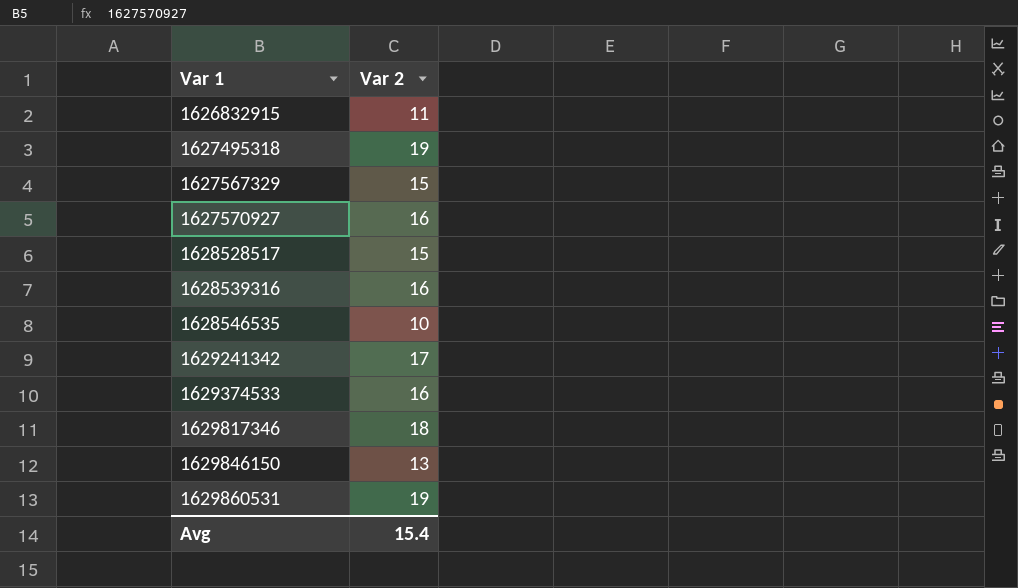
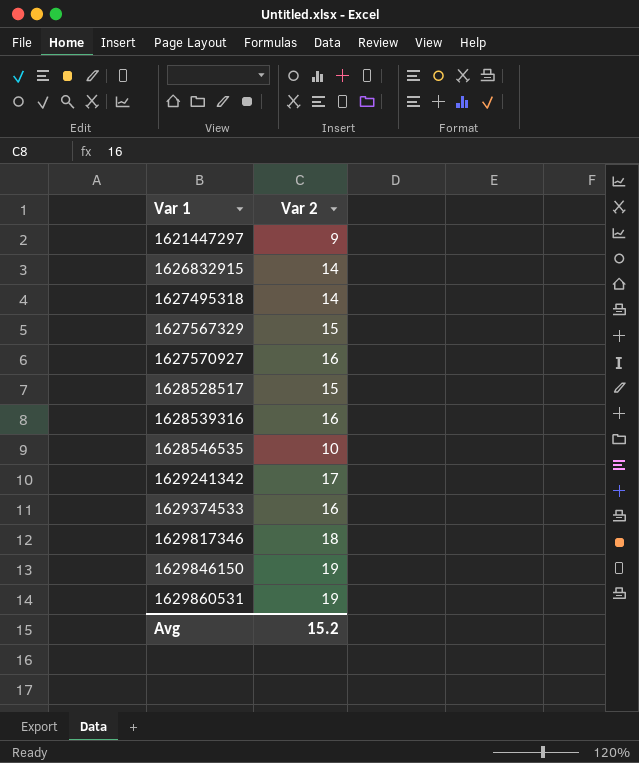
row 1621447297: none -> 9
1626832915 | Var 2: 11 -> 14
1627495318 | Var 2: 19 -> 14
1629846150 | Var 2: 13 -> 19
Avg | Var 2: 15.4 -> 15.2

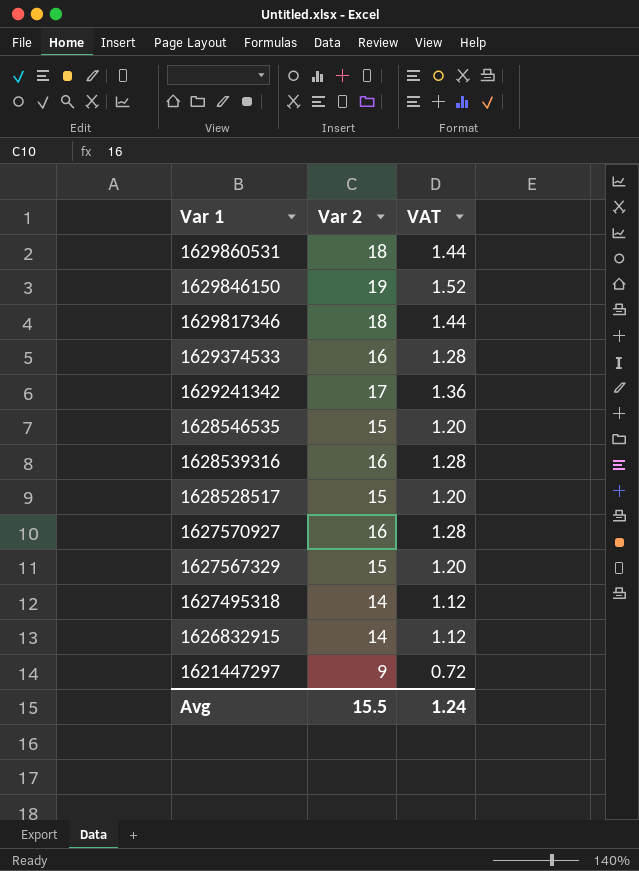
row order: Var 1 ascending -> Var 1 descending
column VAT | formula: none -> [Var 2] * 0.08
1629860531 | Var 2: 19 -> 18
1628546535 | Var 2: 10 -> 15
Avg | Var 2: 15.2 -> 15.5

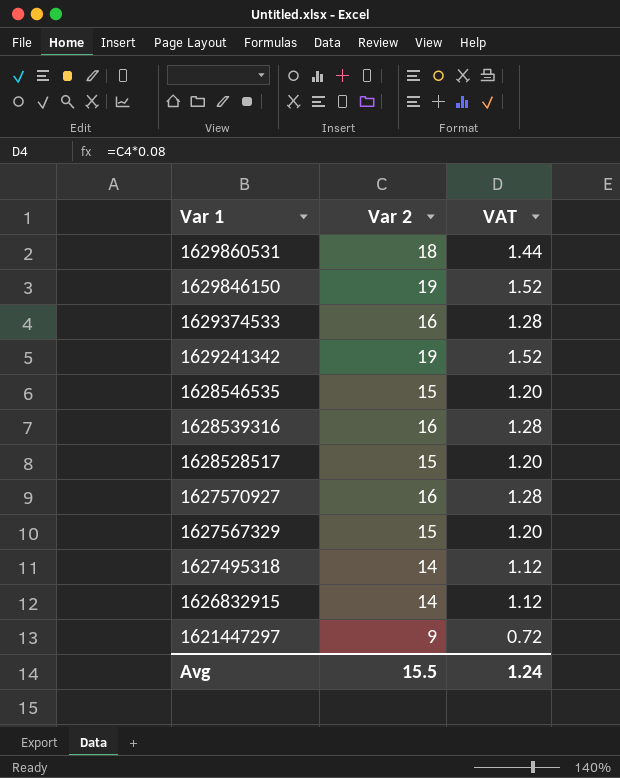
row 1629817346: 18 | 1.44 -> none
1629241342 | Var 2: 17 -> 19
1629241342 | VAT: 1.36 -> 1.52

